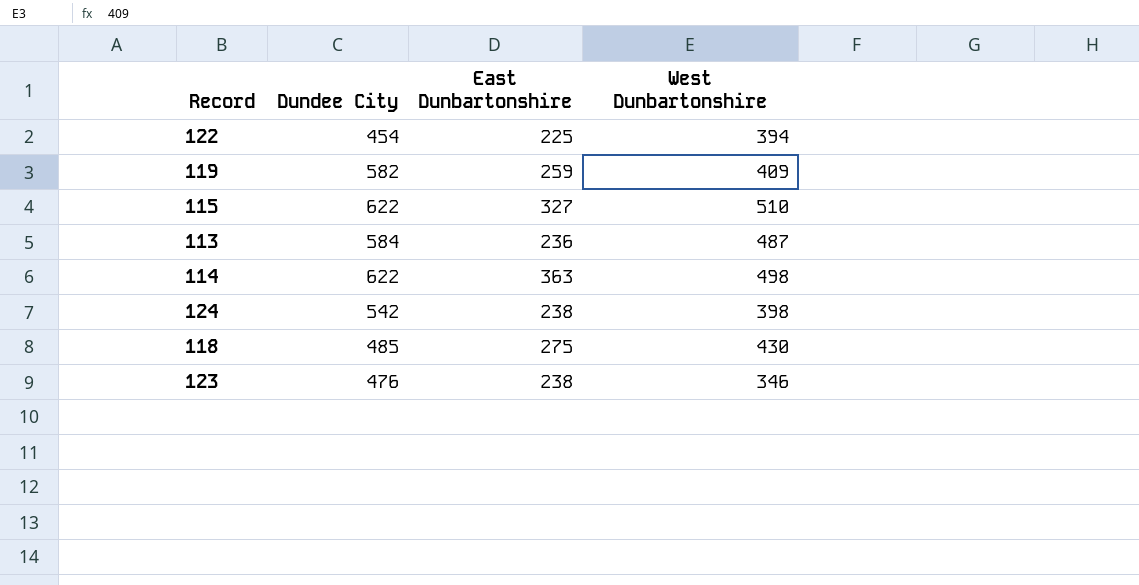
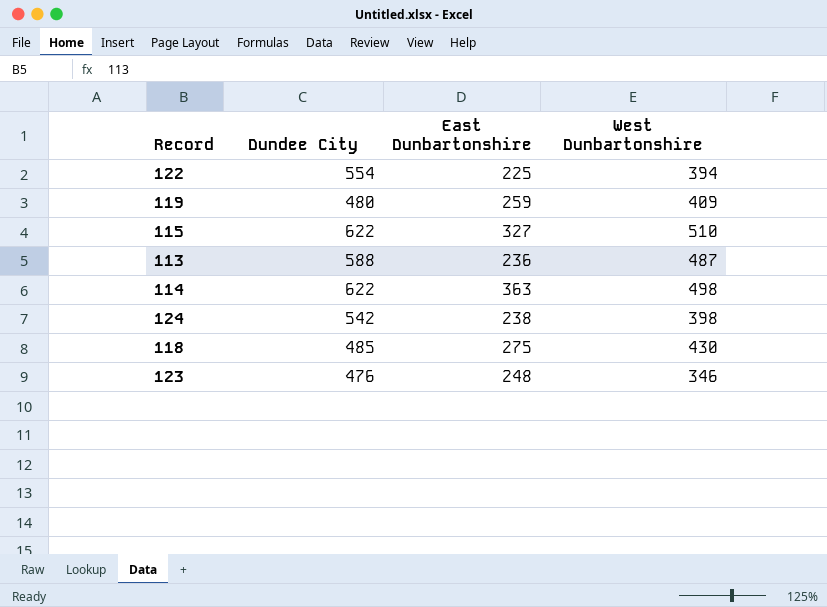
122 | Dundee City: 454 -> 554
119 | Dundee City: 582 -> 480
113 | Dundee City: 584 -> 588
123 | East Dunbartonshire: 238 -> 248

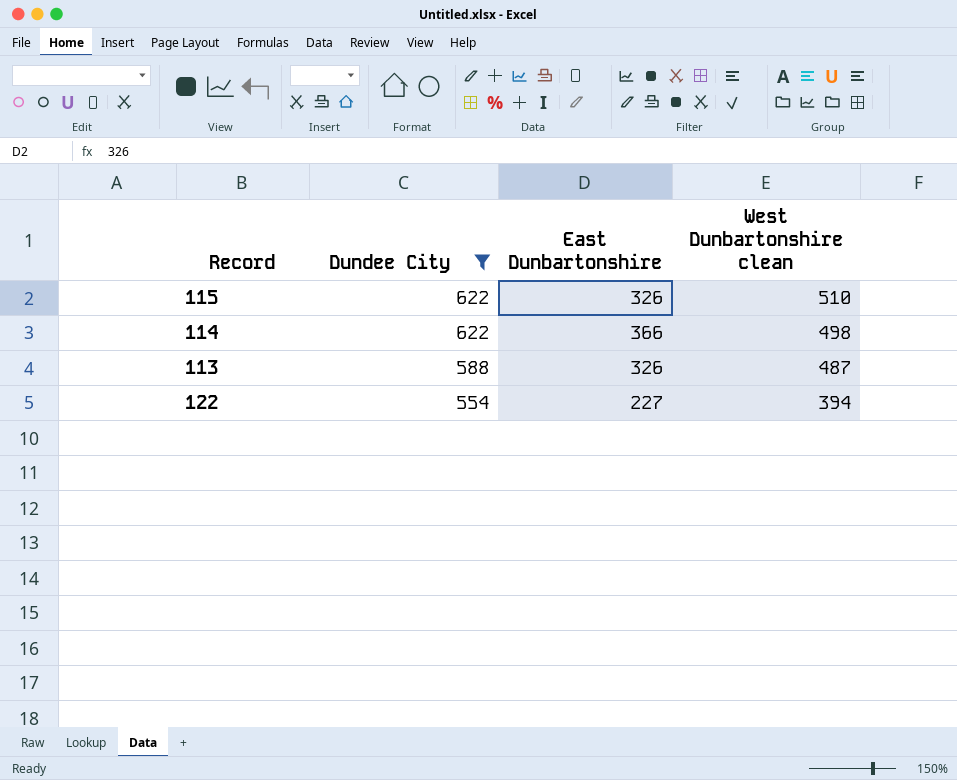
filter: none -> Dundee City >= 554
row order: none -> Dundee City descending
column name: West Dunbartonshire -> West Dunbartonshire clean
115 | East Dunbartonshire: 327 -> 326
114 | East Dunbartonshire: 363 -> 366
113 | East Dunbartonshire: 236 -> 326
122 | East Dunbartonshire: 225 -> 227

